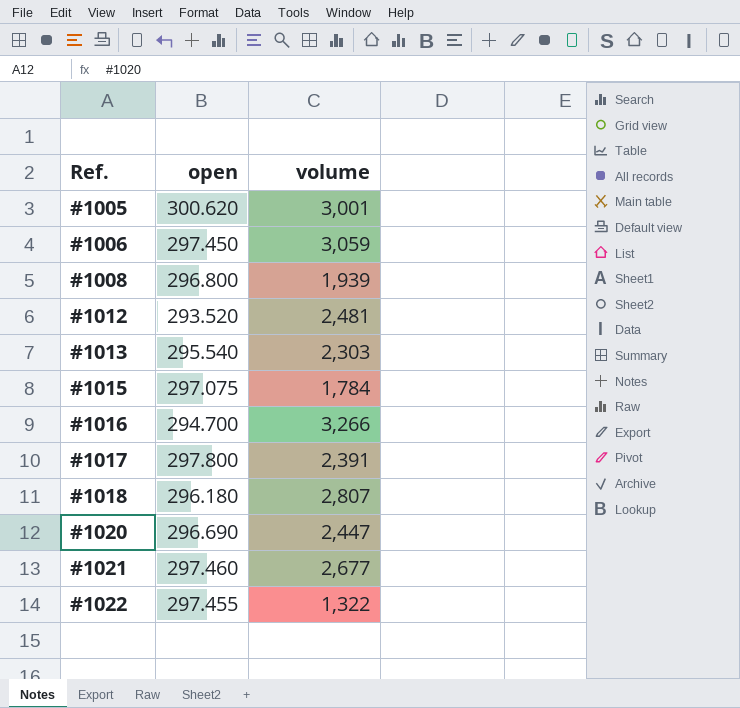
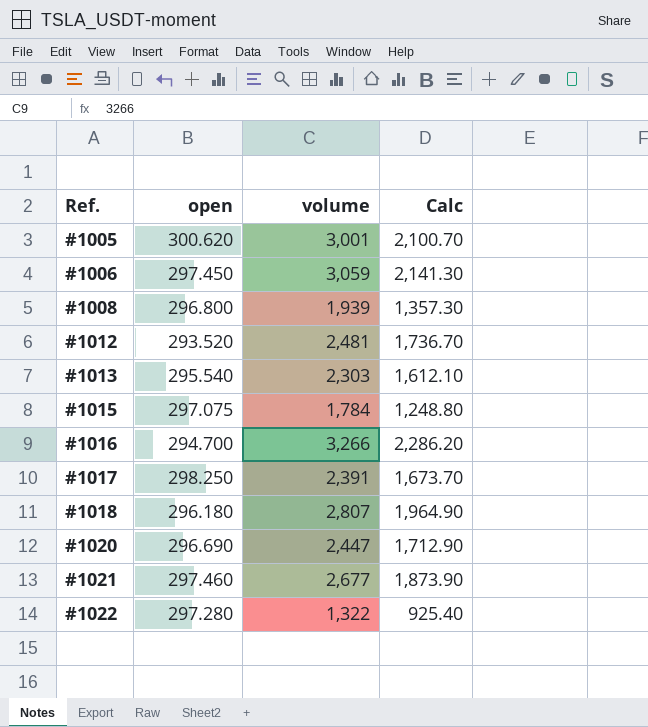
column Calc | formula: none -> [volume] * 0.7
#1017 | open: 297.800 -> 298.250
#1022 | open: 297.455 -> 297.280

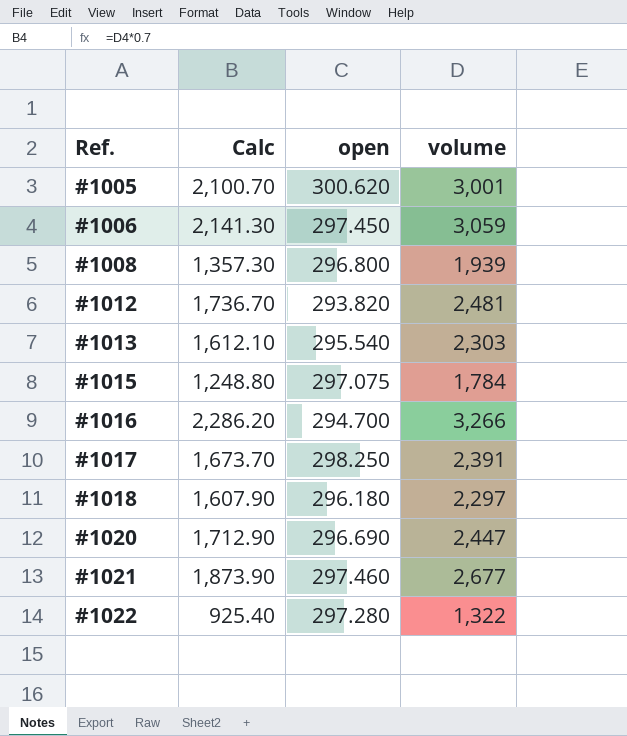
column Calc | position: 4 -> 2
#1012 | open: 293.520 -> 293.820
#1018 | Calc: 1,964.90 -> 1,607.90
#1018 | volume: 2,807 -> 2,297

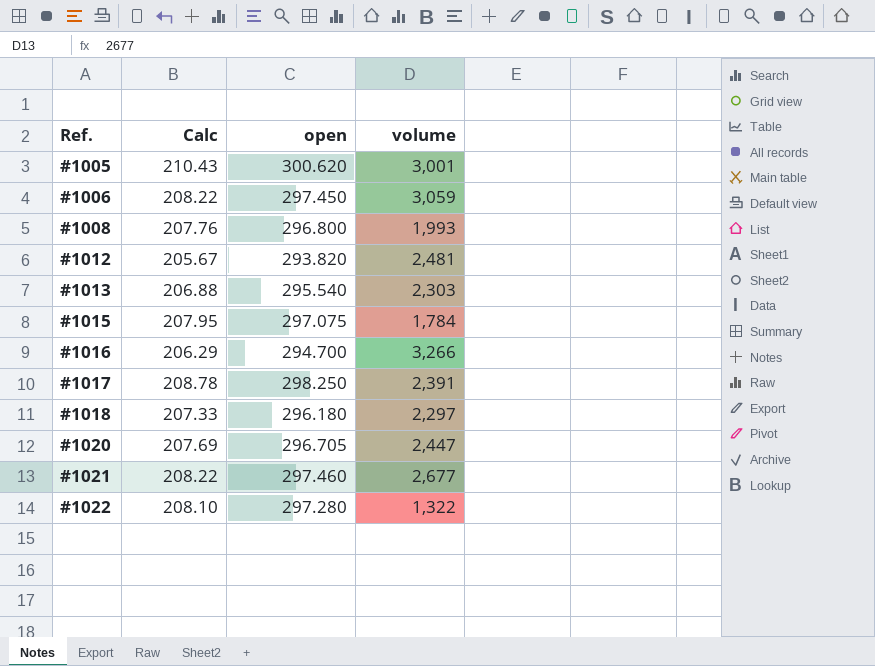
column Calc | formula: [volume] * 0.7 -> [open] * 0.7
#1008 | volume: 1,939 -> 1,993
#1020 | open: 296.690 -> 296.705

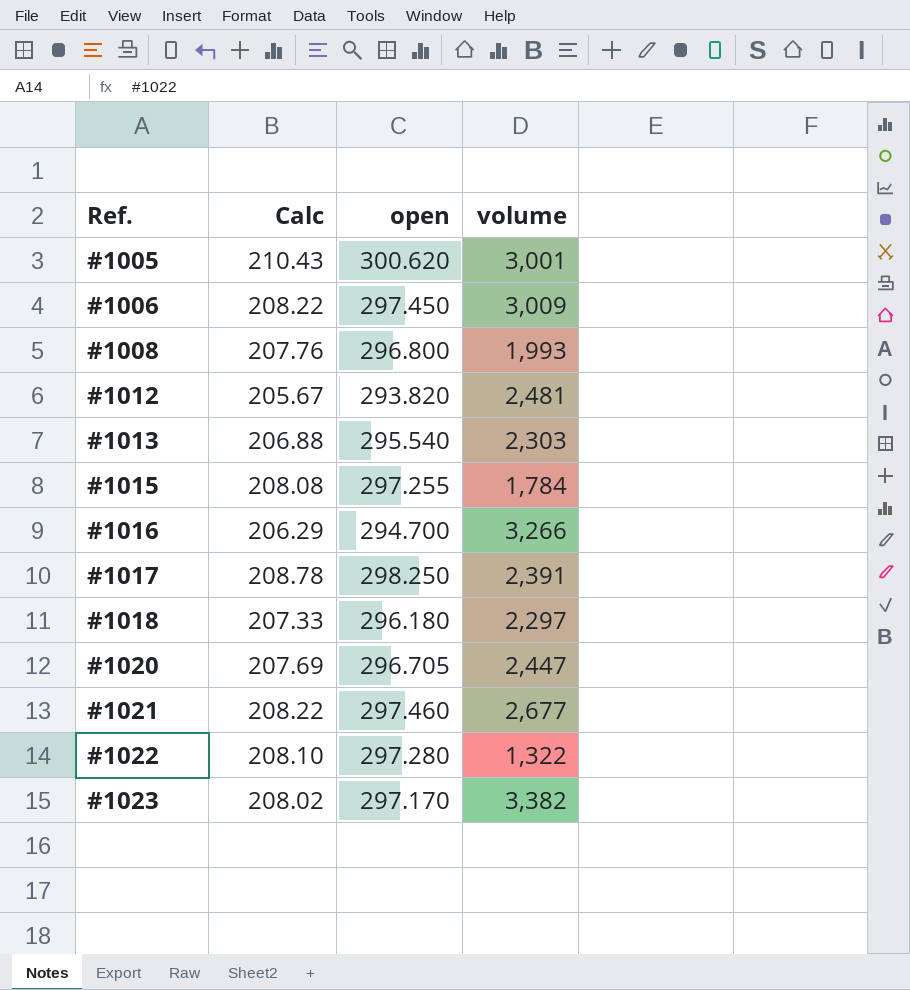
#1006 | volume: 3,059 -> 3,009
#1015 | Calc: 207.95 -> 208.08
#1015 | open: 297.075 -> 297.255
row #1023: none -> 208.02 | 297.170 | 3,382

